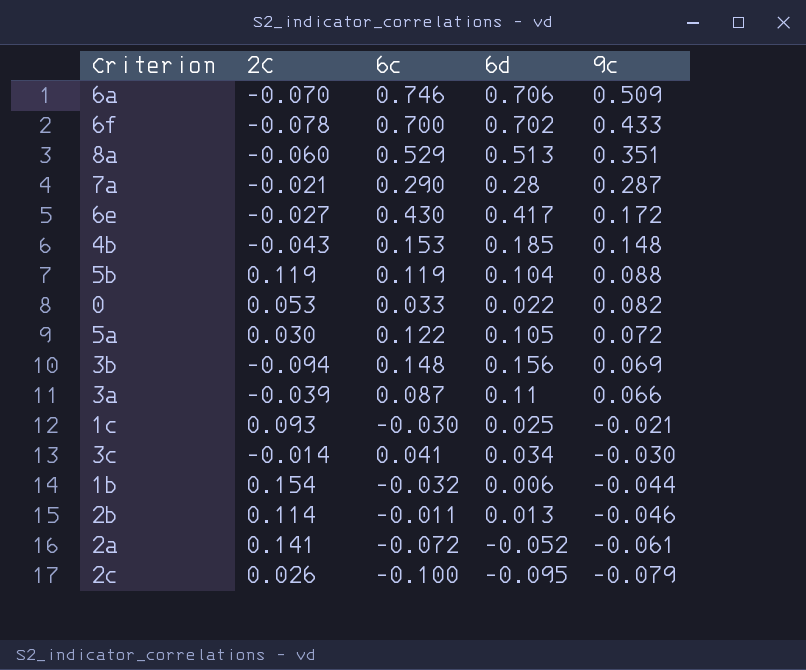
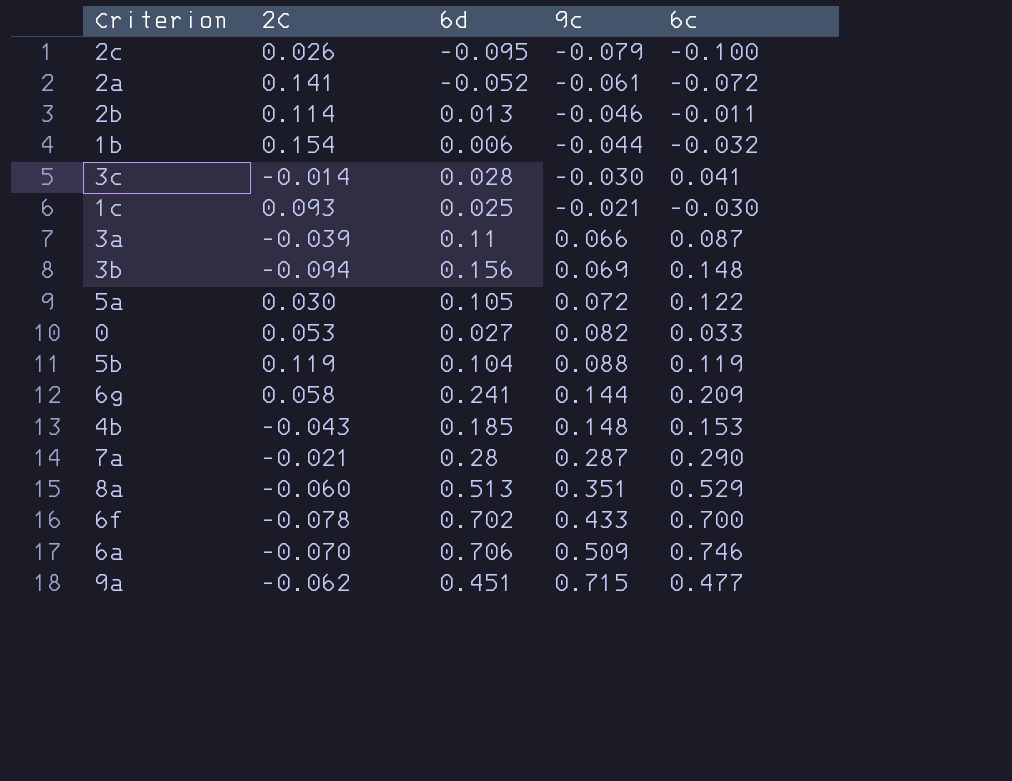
row order: 9c descending -> 9c ascending
column 6c | position: 3 -> 5
row 6e: -0.027 | 0.430 | 0.417 | 0.172 -> none
3c | 6d: 0.034 -> 0.028
0 | 6d: 0.022 -> 0.027
row 6g: none -> 0.058 | 0.241 | 0.144 | 0.209
row 9a: none -> -0.062 | 0.451 | 0.715 | 0.477

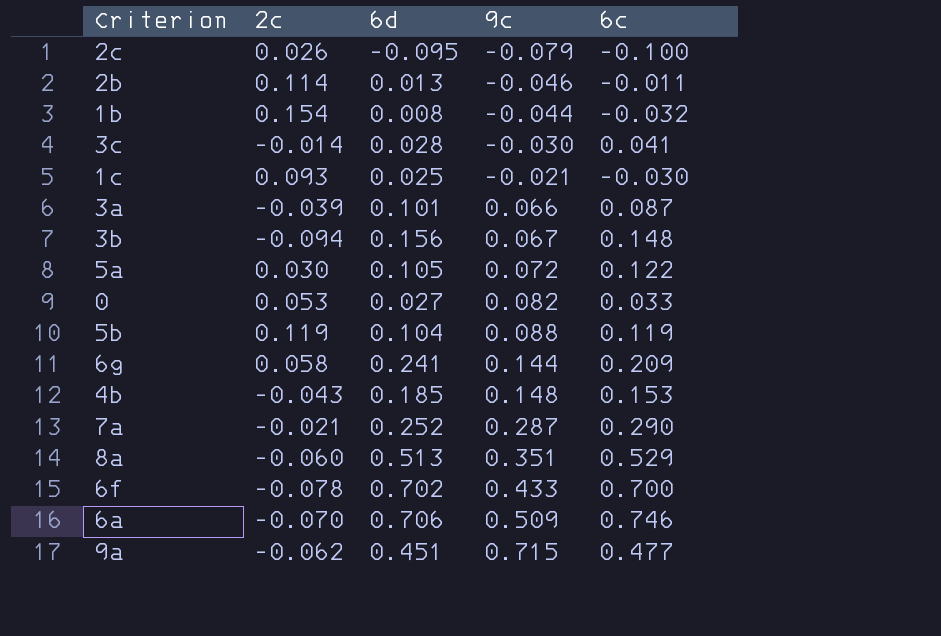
column name: 2C -> 2c
row 2a: 0.141 | -0.052 | -0.061 | -0.072 -> none
1b | 6d: 0.006 -> 0.008
3a | 6d: 0.11 -> 0.101
3b | 9c: 0.069 -> 0.067
7a | 6d: 0.28 -> 0.252

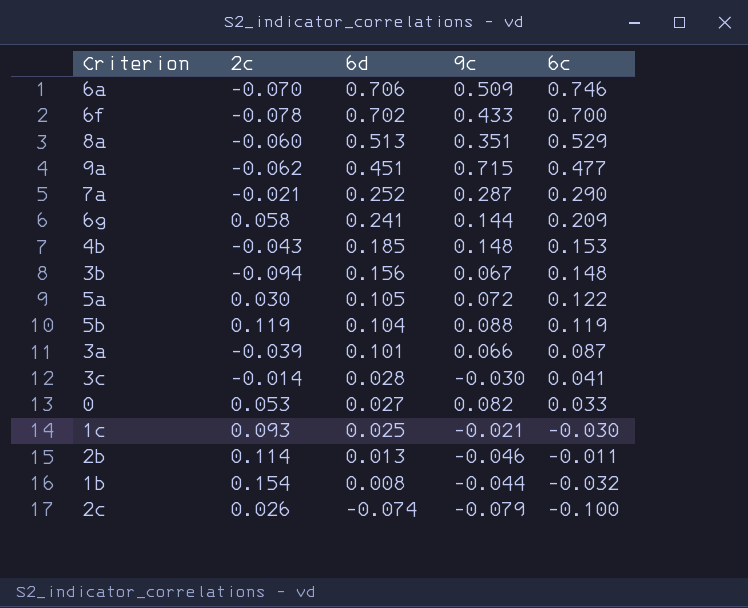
row order: 9c ascending -> 6d descending
2c | 6d: -0.095 -> -0.074

